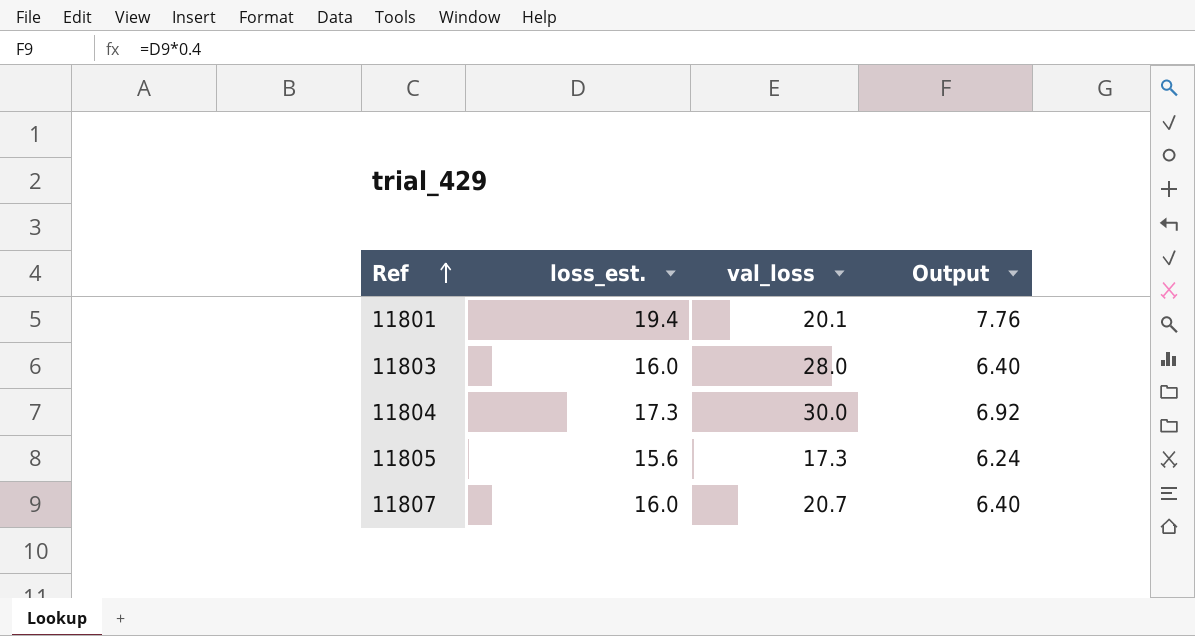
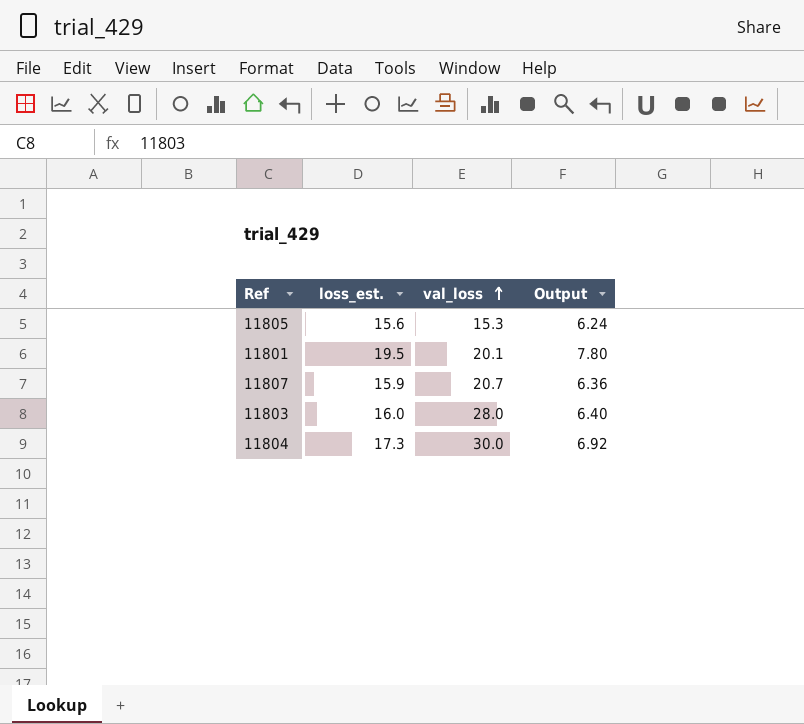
row order: Ref ascending -> val_loss ascending
11805 | val_loss: 17.3 -> 15.3
11801 | loss_est.: 19.4 -> 19.5
11801 | Output: 7.76 -> 7.80
11807 | loss_est.: 16.0 -> 15.9
11807 | Output: 6.40 -> 6.36

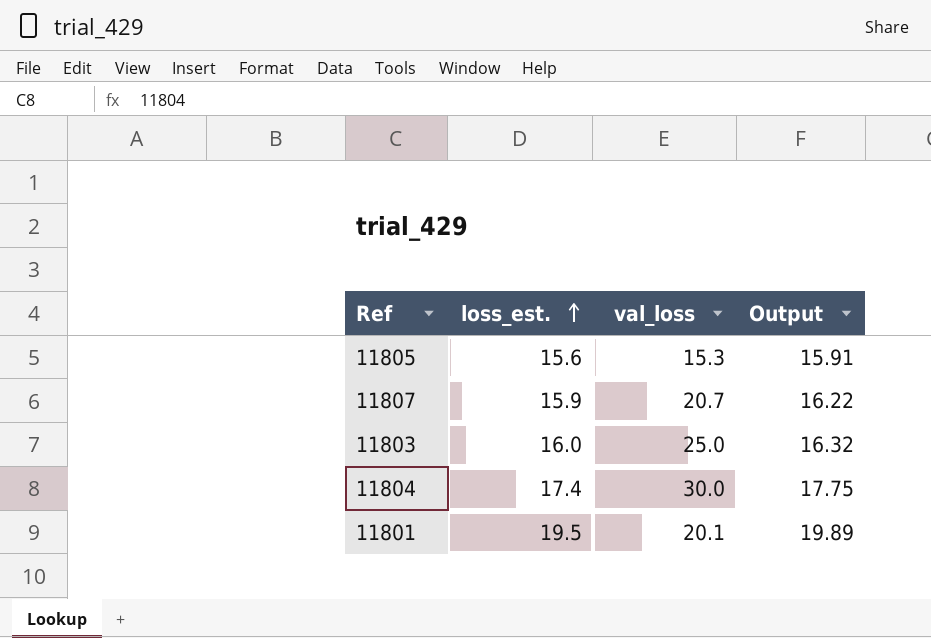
row order: val_loss ascending -> loss_est. ascending
column Output | formula: [loss_est.] * 0.4 -> [loss_est.] * 1.02
11803 | val_loss: 28.0 -> 25.0
11804 | loss_est.: 17.3 -> 17.4

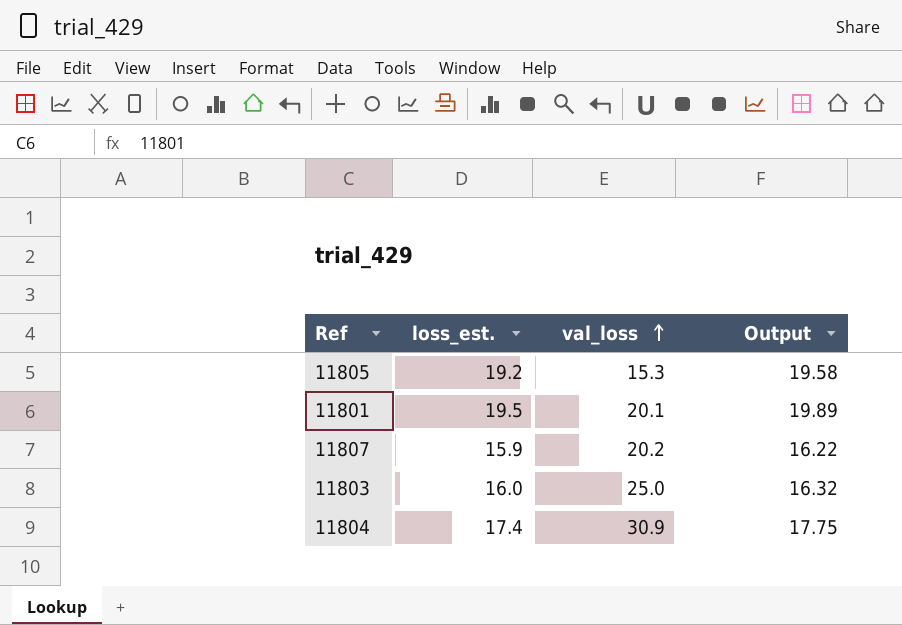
row order: loss_est. ascending -> val_loss ascending
11805 | loss_est.: 15.6 -> 19.2
11805 | Output: 15.91 -> 19.58
11807 | val_loss: 20.7 -> 20.2
11804 | val_loss: 30.0 -> 30.9

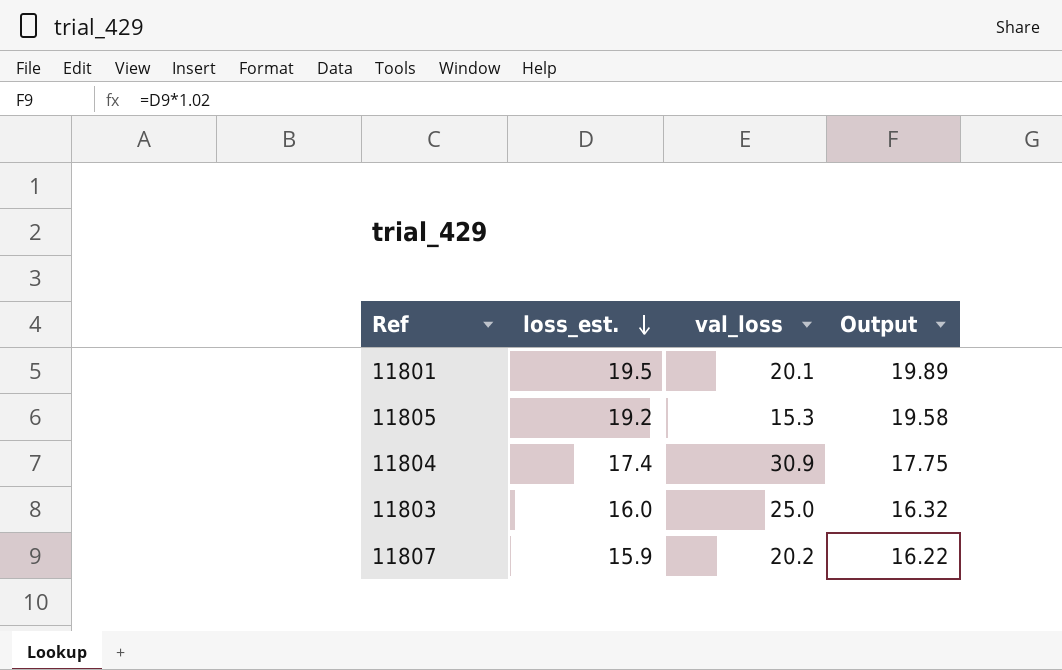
row order: val_loss ascending -> loss_est. descending

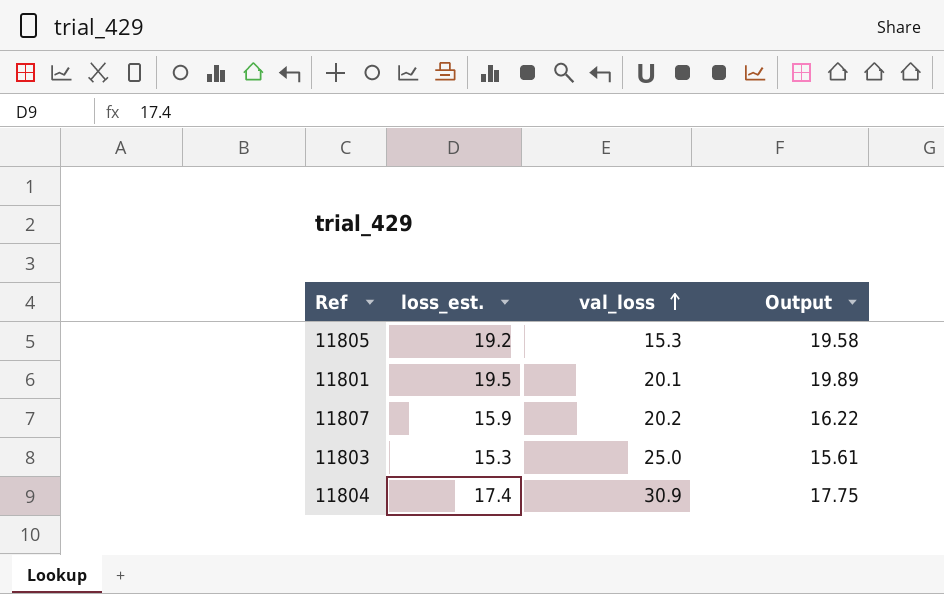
row order: loss_est. descending -> val_loss ascending
11803 | loss_est.: 16.0 -> 15.3
11803 | Output: 16.32 -> 15.61

